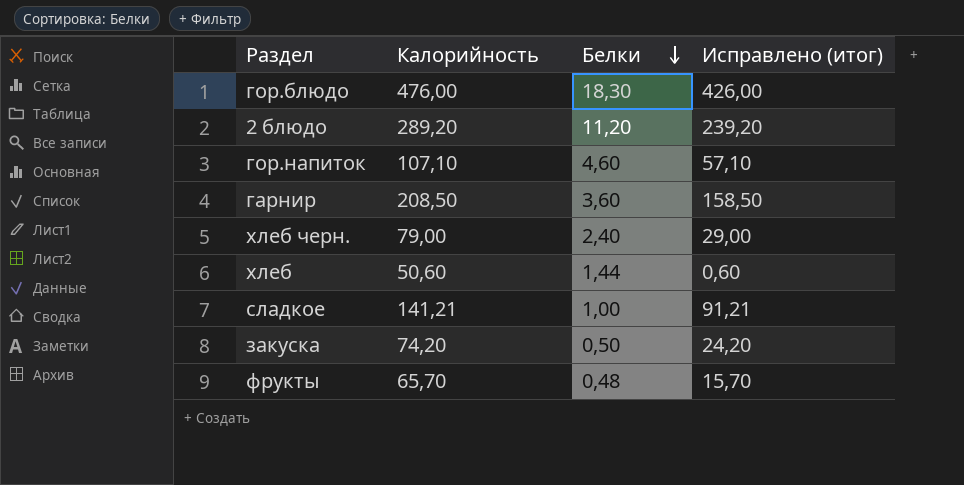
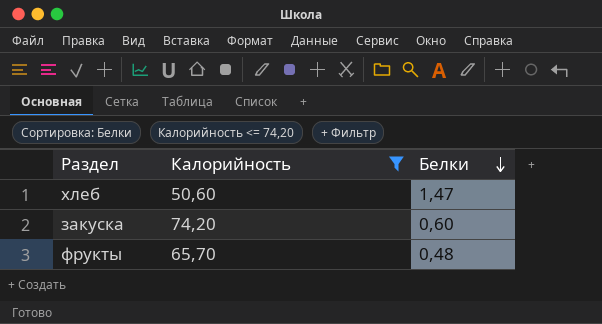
filter: none -> Калорийность <= 74,20
column Исправлено (итог) | formula: [Калорийность] - 50 -> none
хлеб | Белки: 1,44 -> 1,47
закуска | Белки: 0,50 -> 0,60

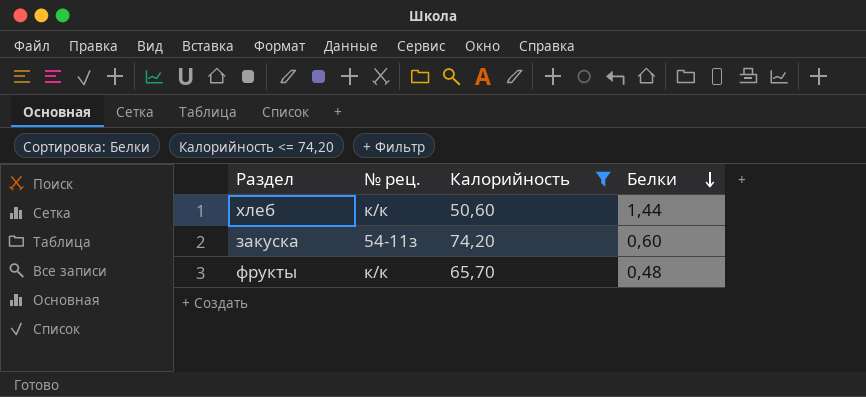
column № рец. | position: none -> 2
хлеб | Белки: 1,47 -> 1,44

